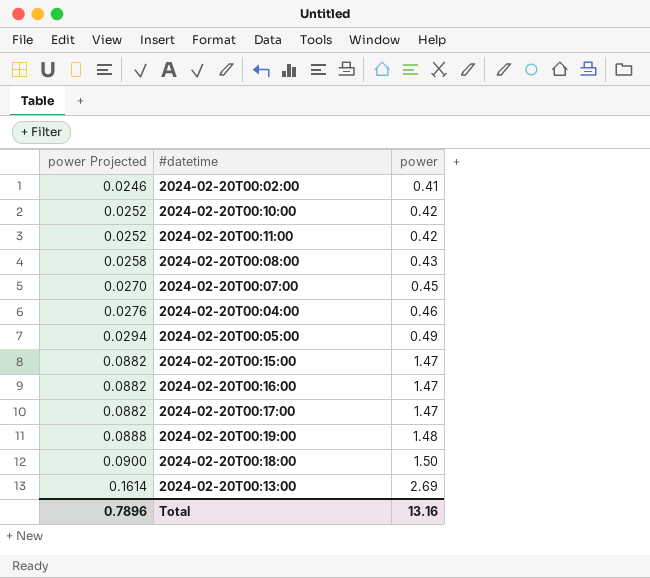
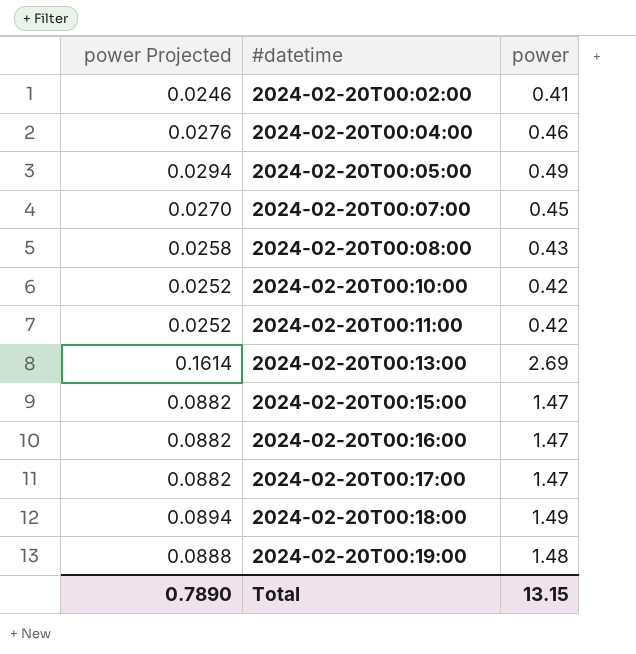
row order: power Projected ascending -> #datetime ascending
2024-02-20T00:18:00 | power Projected: 0.0900 -> 0.0894
2024-02-20T00:18:00 | power: 1.50 -> 1.49
Total | power Projected: 0.7896 -> 0.7890
Total | power: 13.16 -> 13.15

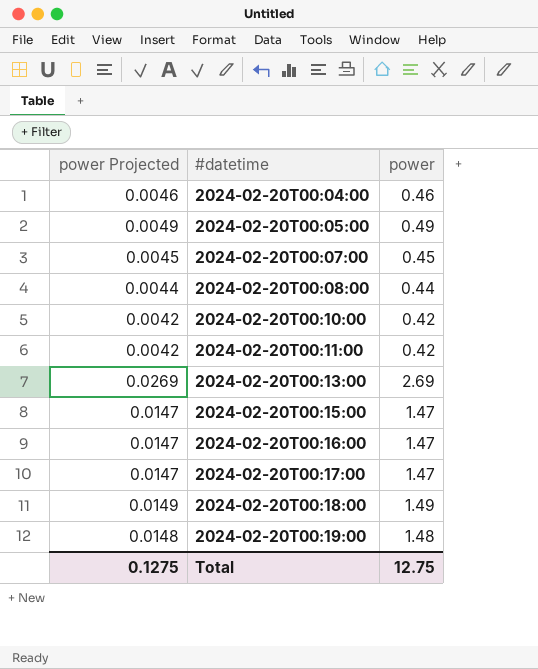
column power Projected | formula: [power] * 0.06 -> [power] * 0.01
row 2024-02-20T00:02:00: 0.0246 | 0.41 -> none
2024-02-20T00:08:00 | power: 0.43 -> 0.44
Total | power Projected: 0.7890 -> 0.1275
Total | power: 13.15 -> 12.75

